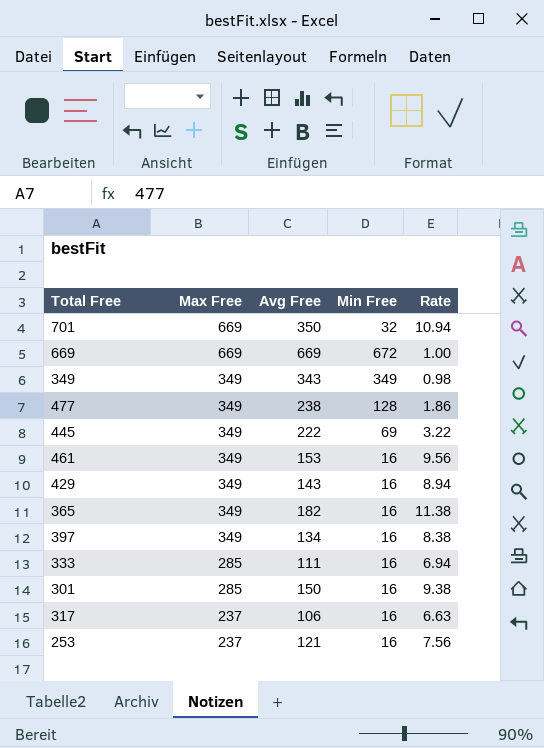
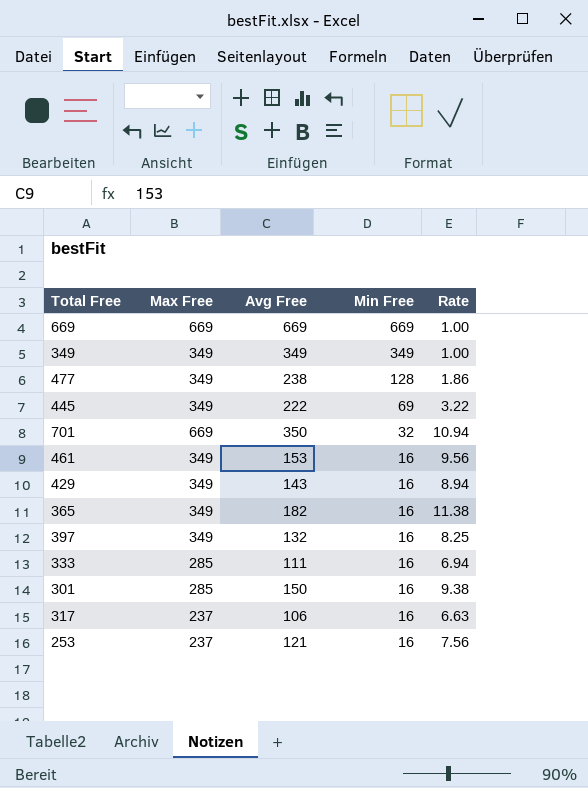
row order: Max Free descending -> Min Free descending
669 | Min Free: 672 -> 669
349 | Avg Free: 343 -> 349
349 | Rate: 0.98 -> 1.00
397 | Avg Free: 134 -> 132
397 | Rate: 8.38 -> 8.25

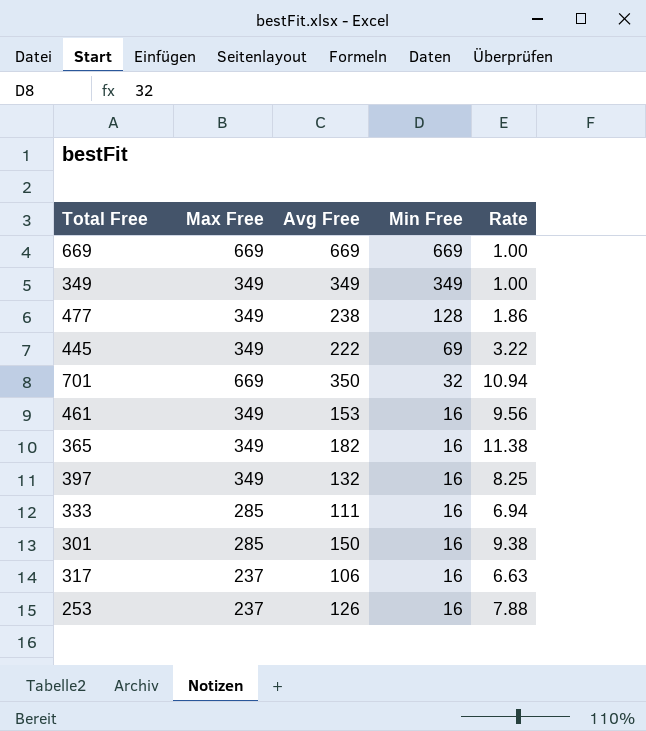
row 429: 349 | 143 | 16 | 8.94 -> none
253 | Avg Free: 121 -> 126
253 | Rate: 7.56 -> 7.88

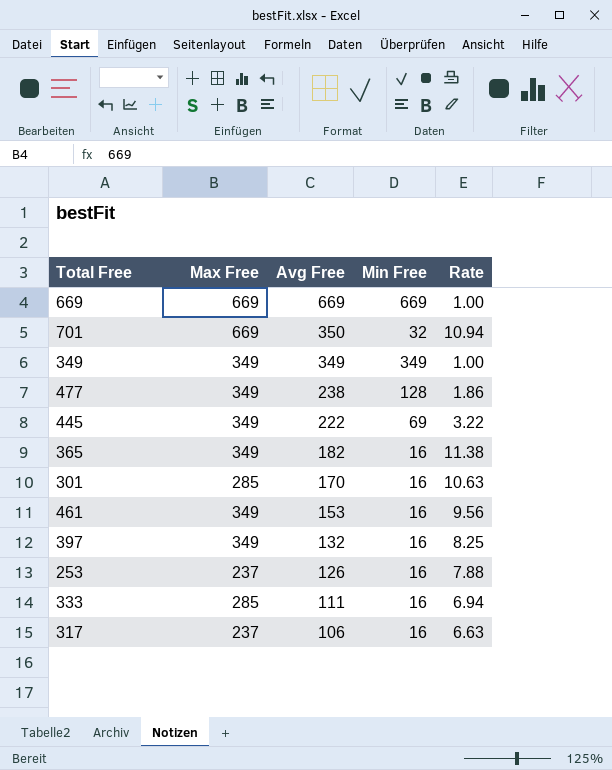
row order: Min Free descending -> Avg Free descending
301 | Avg Free: 150 -> 170
301 | Rate: 9.38 -> 10.63

